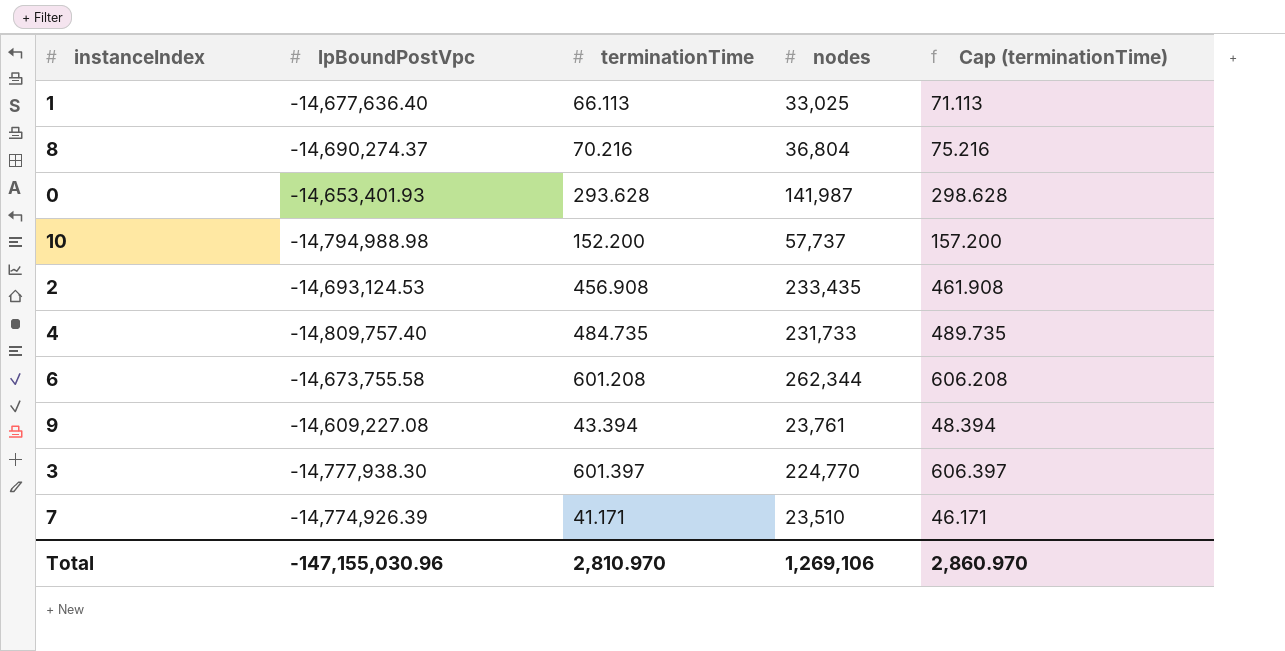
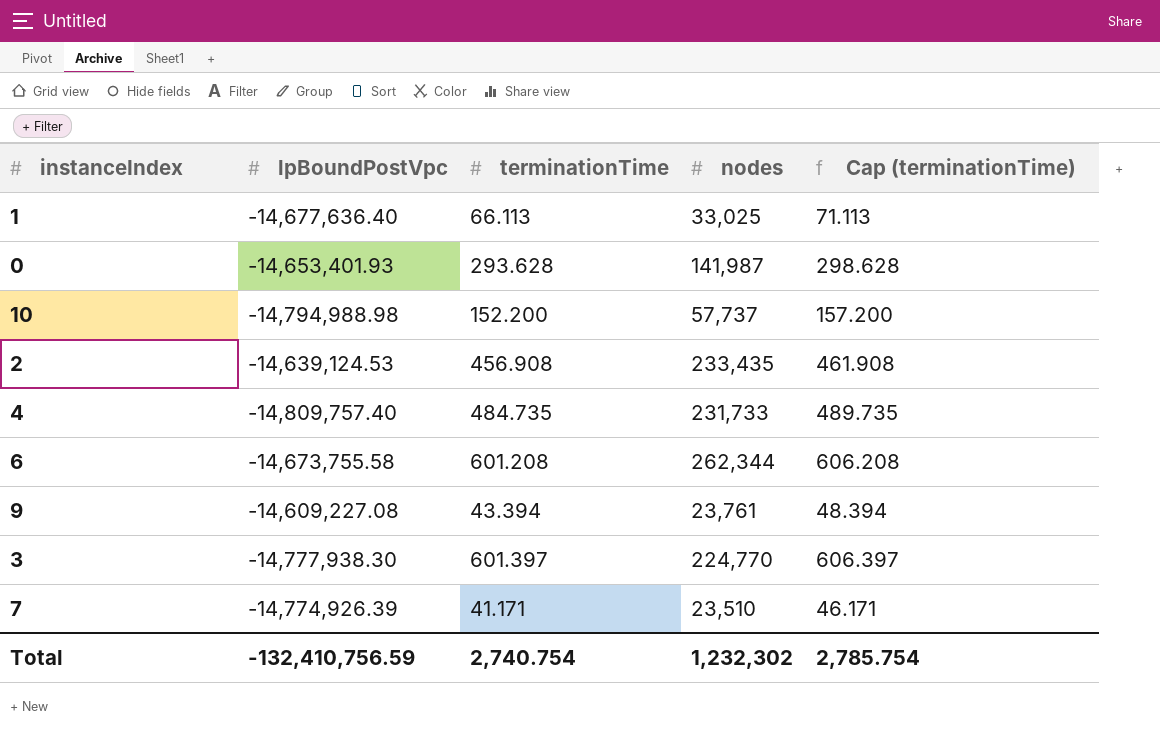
row 8: -14,690,274.37 | 70.216 | 36,804 | 75.216 -> none
2 | lpBoundPostVpc: -14,693,124.53 -> -14,639,124.53
Total | lpBoundPostVpc: -147,155,030.96 -> -132,410,756.59
Total | terminationTime: 2,810.970 -> 2,740.754
Total | nodes: 1,269,106 -> 1,232,302
Total | Cap (terminationTime): 2,860.970 -> 2,785.754

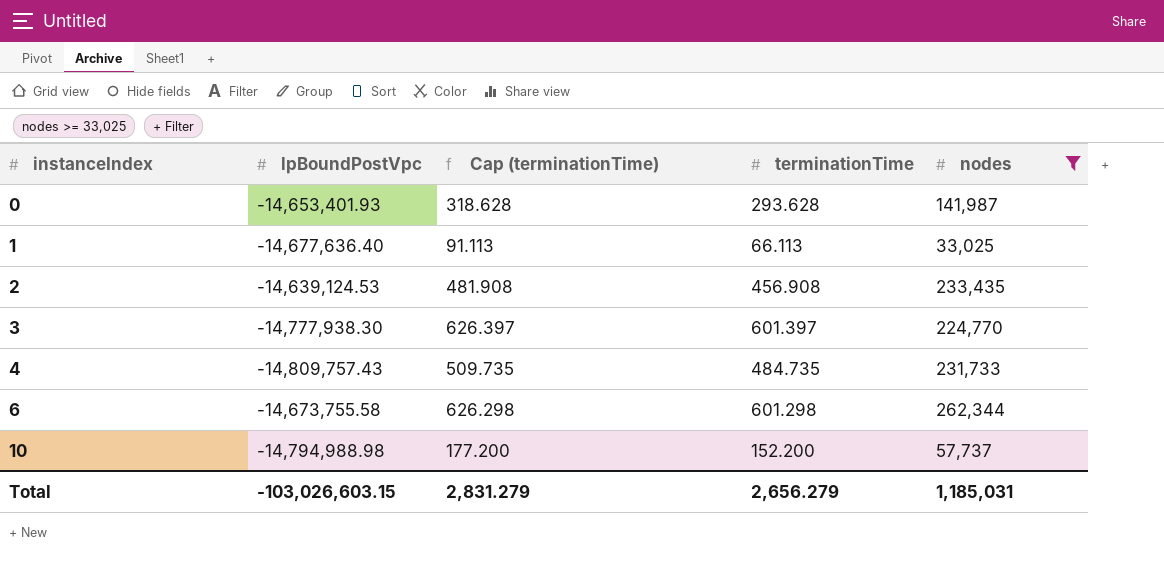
filter: none -> nodes >= 33,025
row order: none -> instanceIndex ascending
column Cap (terminationTime) | formula: [terminationTime] + 5 -> [terminationTime] + 25
column Cap (terminationTime) | position: 5 -> 3
4 | lpBoundPostVpc: -14,809,757.40 -> -14,809,757.43
6 | terminationTime: 601.208 -> 601.298
Total | lpBoundPostVpc: -132,410,756.59 -> -103,026,603.15
Total | Cap (terminationTime): 2,785.754 -> 2,831.279
Total | terminationTime: 2,740.754 -> 2,656.279
Total | nodes: 1,232,302 -> 1,185,031

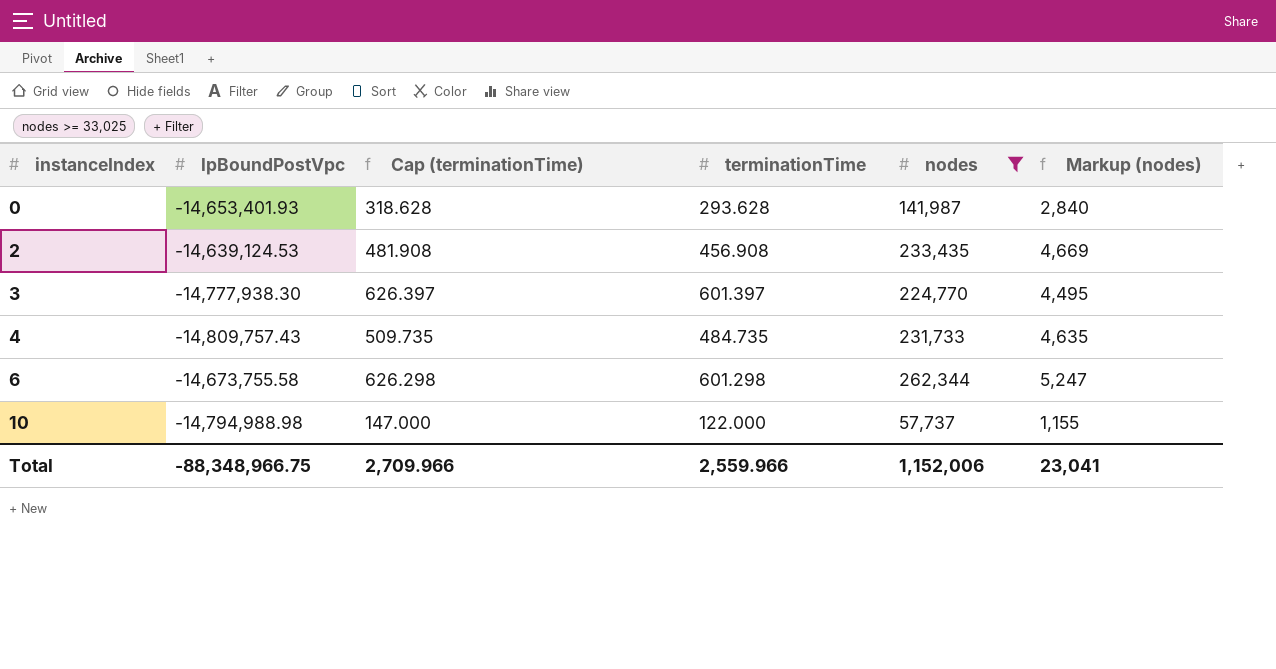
column Markup (nodes) | formula: none -> [nodes] * 0.02
row 1: -14,677,636.40 | 91.113 | 66.113 | 33,025 -> none
10 | Cap (terminationTime): 177.200 -> 147.000
10 | terminationTime: 152.200 -> 122.000
Total | lpBoundPostVpc: -103,026,603.15 -> -88,348,966.75
Total | Cap (terminationTime): 2,831.279 -> 2,709.966
Total | terminationTime: 2,656.279 -> 2,559.966
Total | nodes: 1,185,031 -> 1,152,006

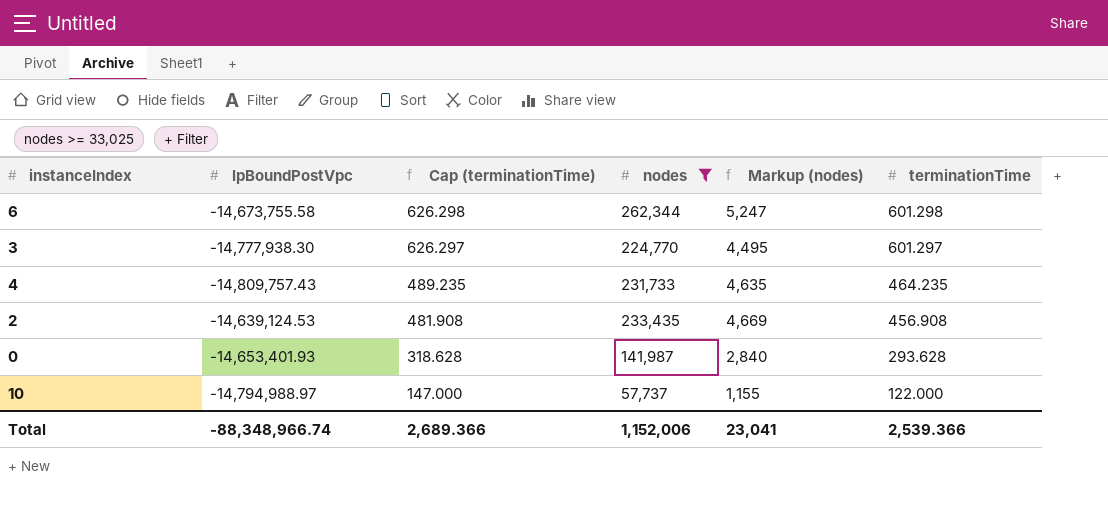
row order: instanceIndex ascending -> Cap (terminationTime) descending
column terminationTime | position: 4 -> 6
3 | Cap (terminationTime): 626.397 -> 626.297
3 | terminationTime: 601.397 -> 601.297
4 | Cap (terminationTime): 509.735 -> 489.235
4 | terminationTime: 484.735 -> 464.235
10 | lpBoundPostVpc: -14,794,988.98 -> -14,794,988.97
Total | lpBoundPostVpc: -88,348,966.75 -> -88,348,966.74
Total | Cap (terminationTime): 2,709.966 -> 2,689.366
Total | terminationTime: 2,559.966 -> 2,539.366

